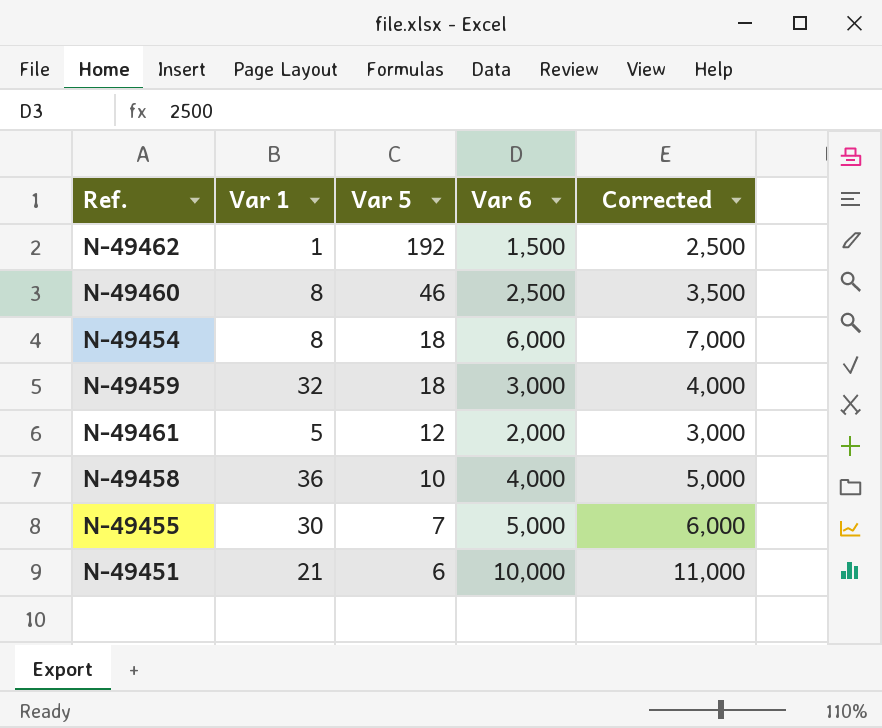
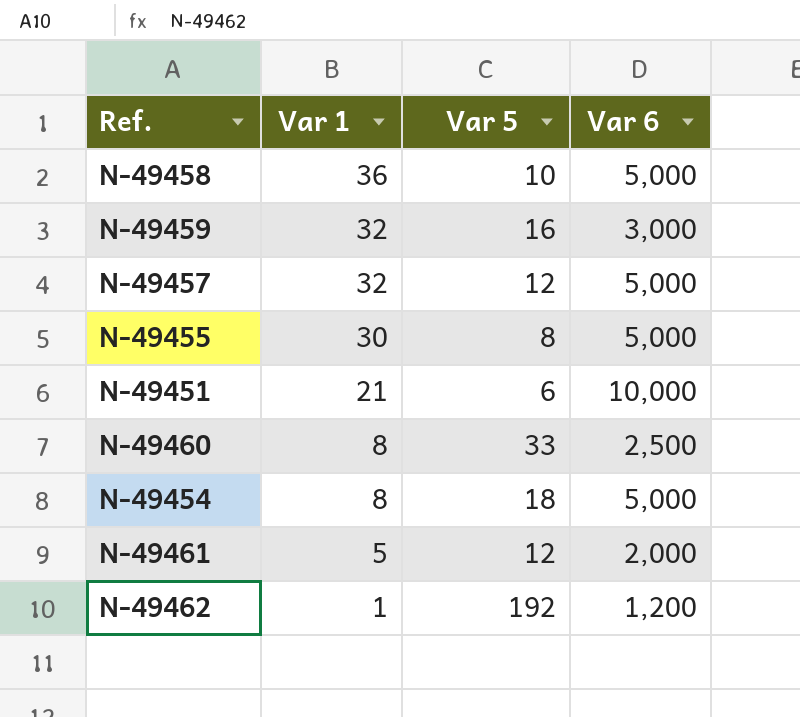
row order: Var 5 descending -> Var 1 descending
column Corrected | formula: [Var 6] + 1000 -> none
N-49458 | Var 6: 4,000 -> 5,000
N-49459 | Var 5: 18 -> 16
row N-49457: none -> 32 | 12 | 5,000
N-49455 | Var 5: 7 -> 8
N-49460 | Var 5: 46 -> 33
N-49454 | Var 6: 6,000 -> 5,000
N-49462 | Var 6: 1,500 -> 1,200

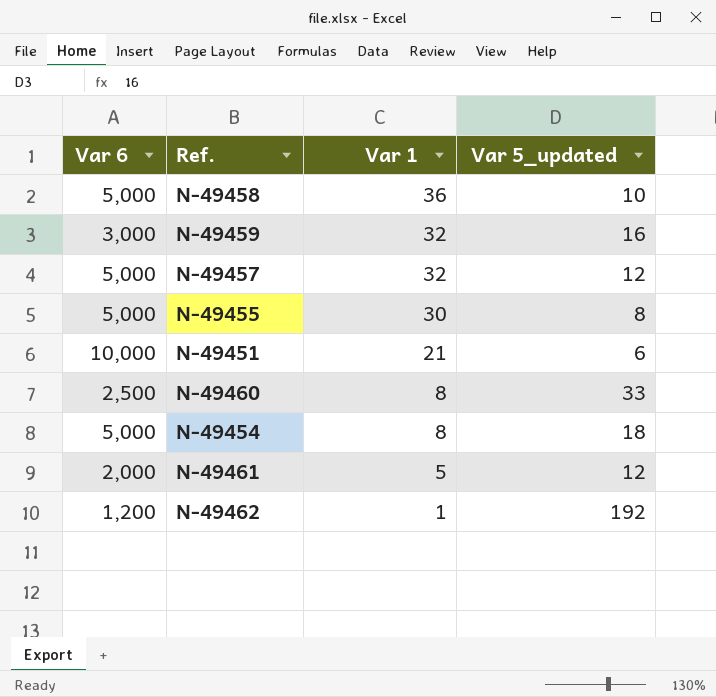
column Var 6 | position: 4 -> 1
column name: Var 5 -> Var 5_updated

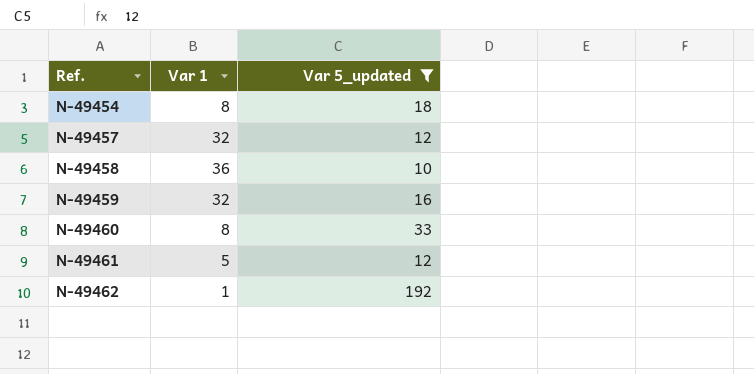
filter: none -> Var 5_updated >= 10
row order: Var 1 descending -> Ref. ascending
column Var 6 | position: 1 -> none

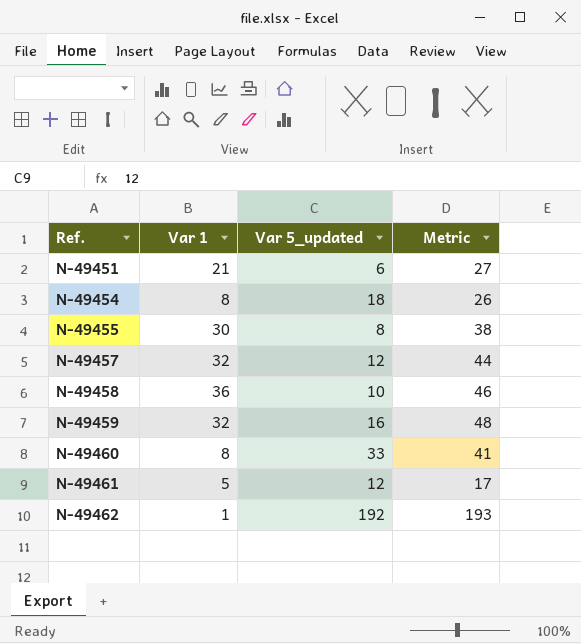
filter: Var 5_updated >= 10 -> none
column Metric | formula: none -> [Var 1] + [Var 5_updated]

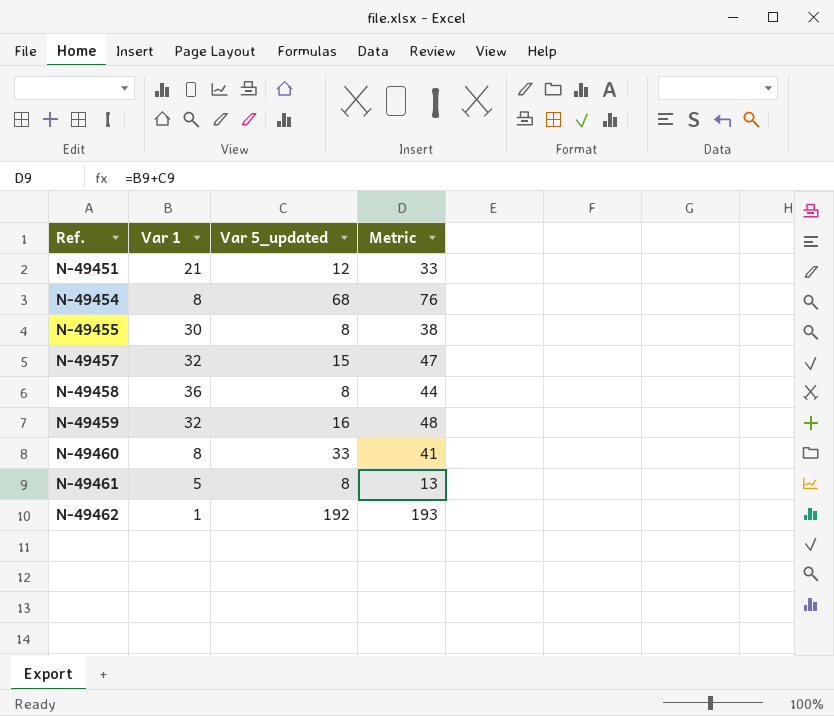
N-49451 | Var 5_updated: 6 -> 12
N-49451 | Metric: 27 -> 33
N-49454 | Var 5_updated: 18 -> 68
N-49454 | Metric: 26 -> 76
N-49457 | Var 5_updated: 12 -> 15
N-49457 | Metric: 44 -> 47
N-49458 | Var 5_updated: 10 -> 8
N-49458 | Metric: 46 -> 44
N-49461 | Var 5_updated: 12 -> 8
N-49461 | Metric: 17 -> 13

